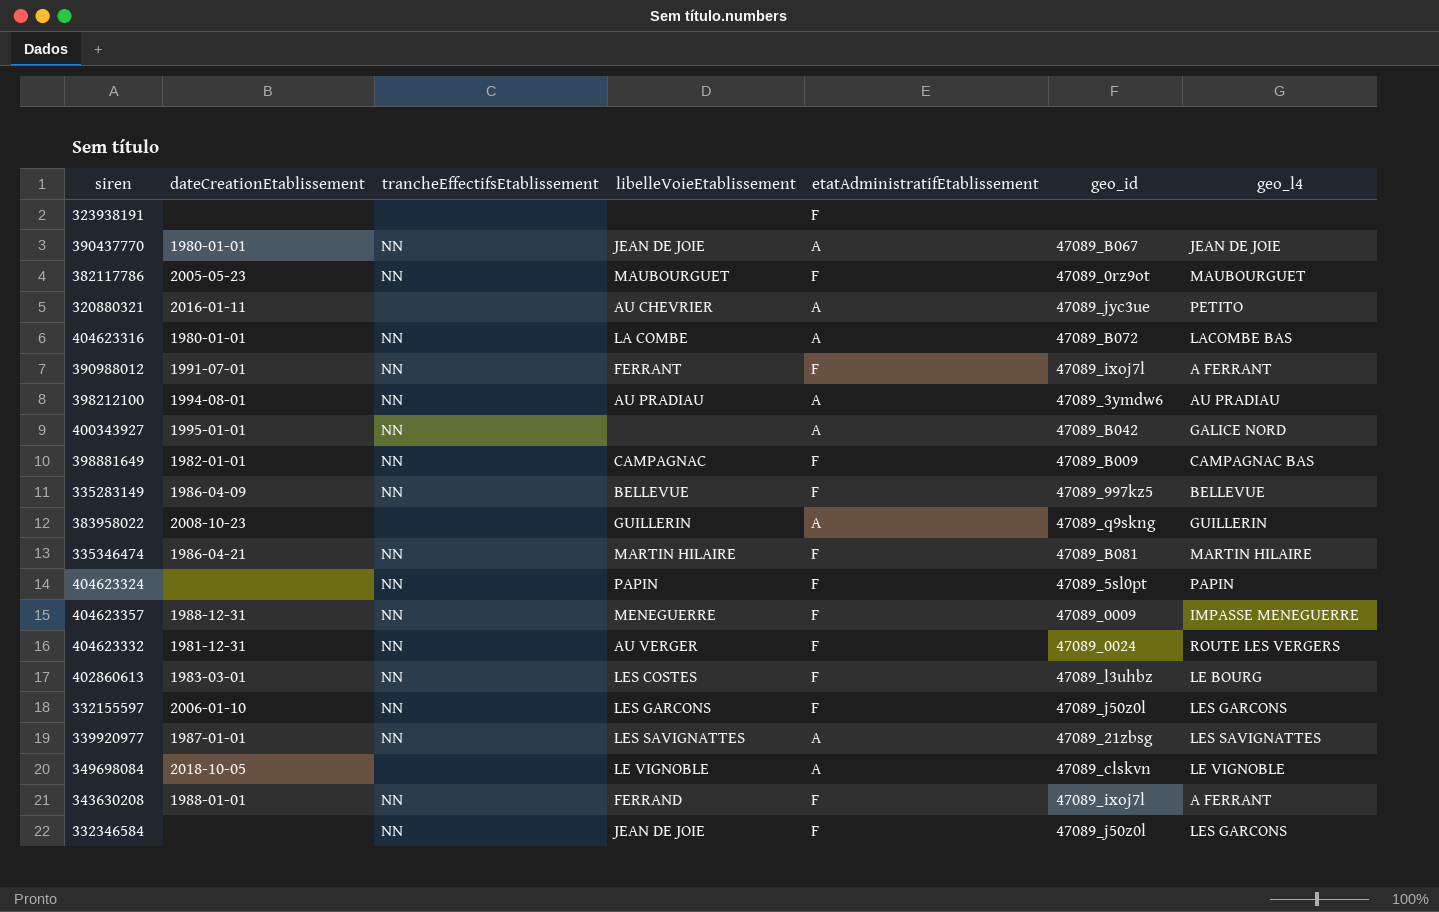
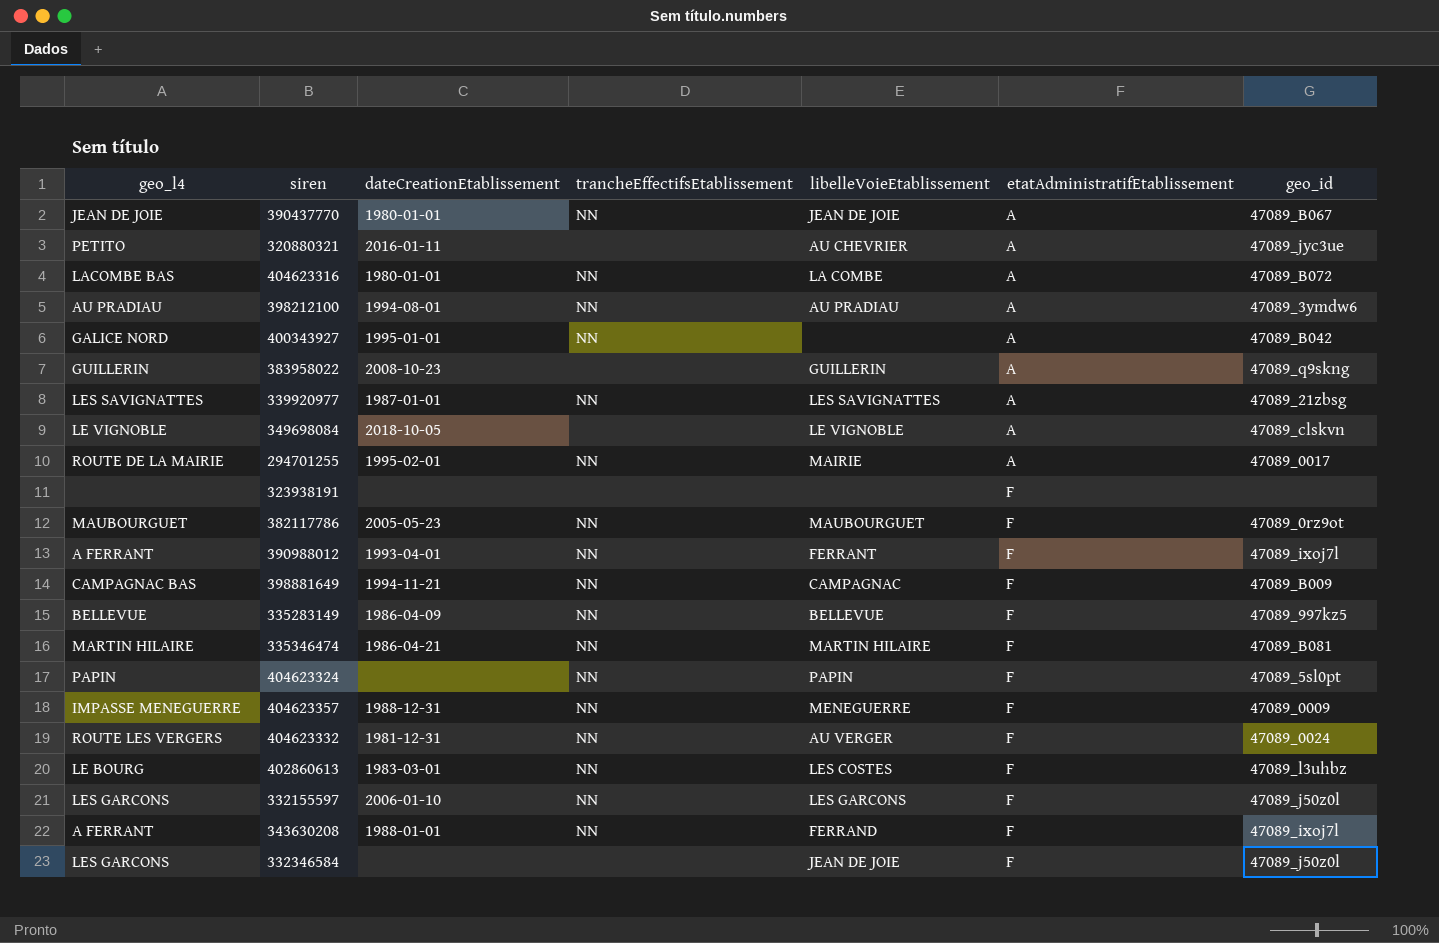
row order: none -> etatAdministratifEtablissement ascending
column geo_l4 | position: 7 -> 1
row 294701255: none -> ROUTE DE LA MAIRIE | 1995-02-01 | NN | MAIRIE | A | 47089_0017
390988012 | dateCreationEtablissement: 1991-07-01 -> 1993-04-01
398881649 | dateCreationEtablissement: 1982-01-01 -> 1994-11-21
332346584 | trancheEffectifsEtablissement: NN -> none

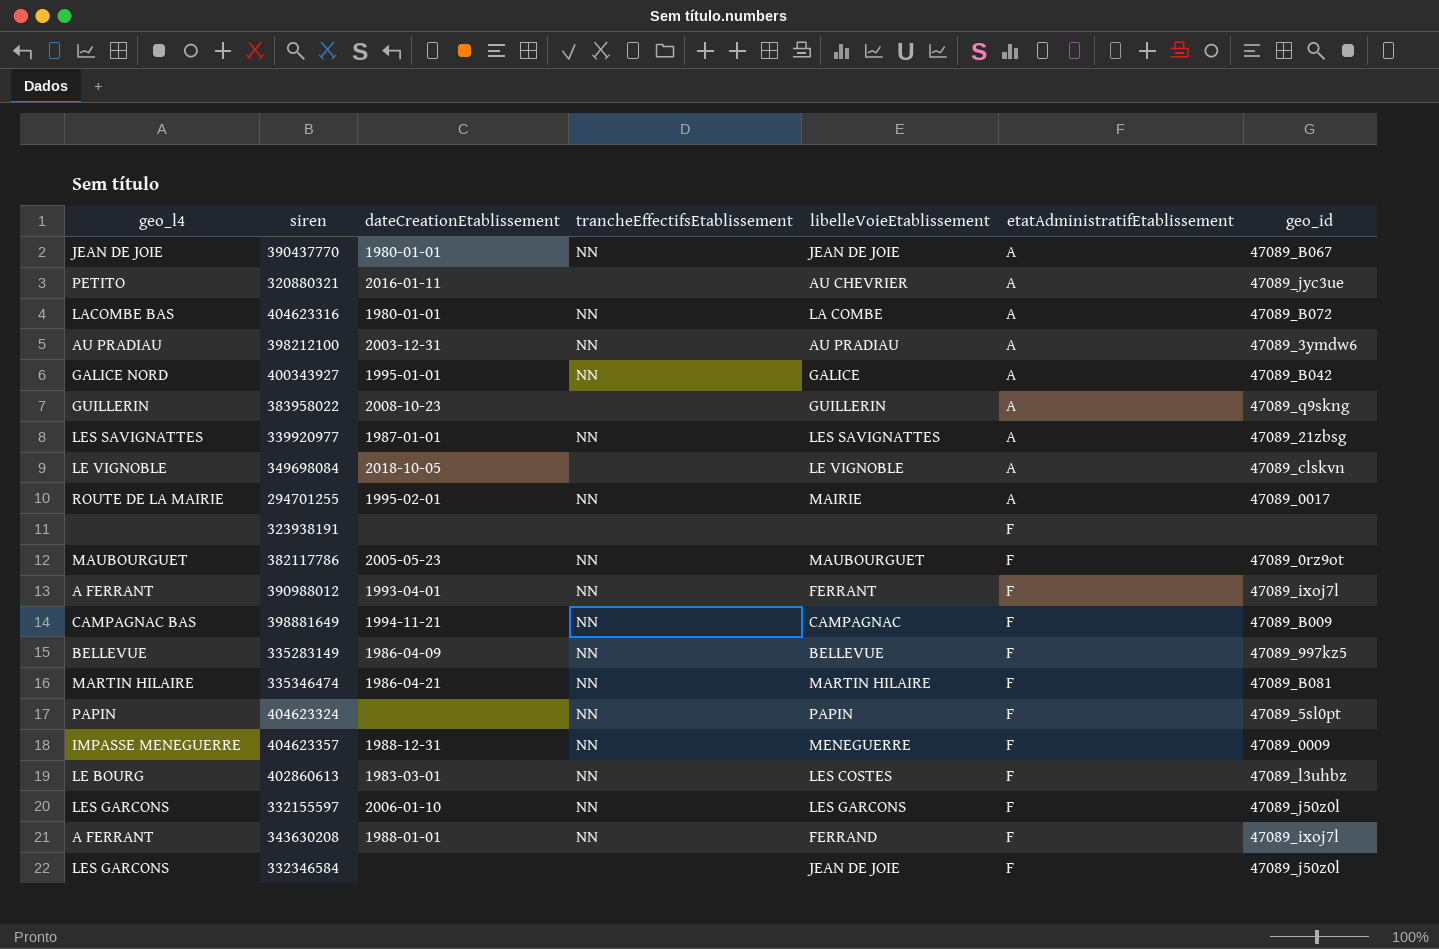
row 404623332: ROUTE LES VERGERS | 1981-12-31 | NN | AU VERGER | F | 47089_0024 -> none
398212100 | dateCreationEtablissement: 1994-08-01 -> 2003-12-31
400343927 | libelleVoieEtablissement: none -> GALICE

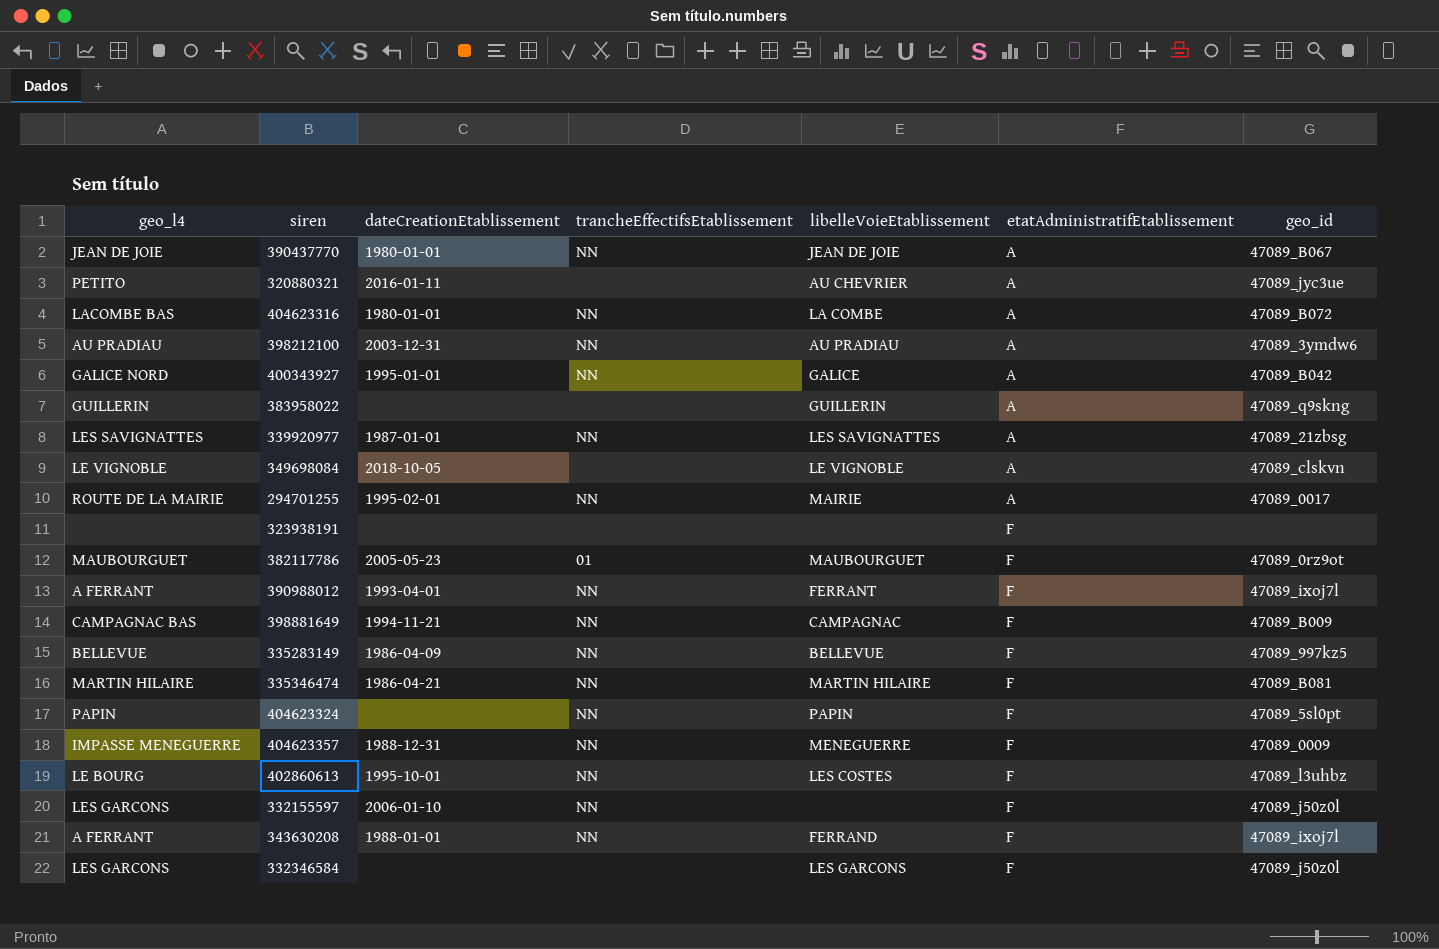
383958022 | dateCreationEtablissement: 2008-10-23 -> none
382117786 | trancheEffectifsEtablissement: NN -> 01
402860613 | dateCreationEtablissement: 1983-03-01 -> 1995-10-01
332155597 | libelleVoieEtablissement: LES GARCONS -> none
332346584 | libelleVoieEtablissement: JEAN DE JOIE -> LES GARCONS

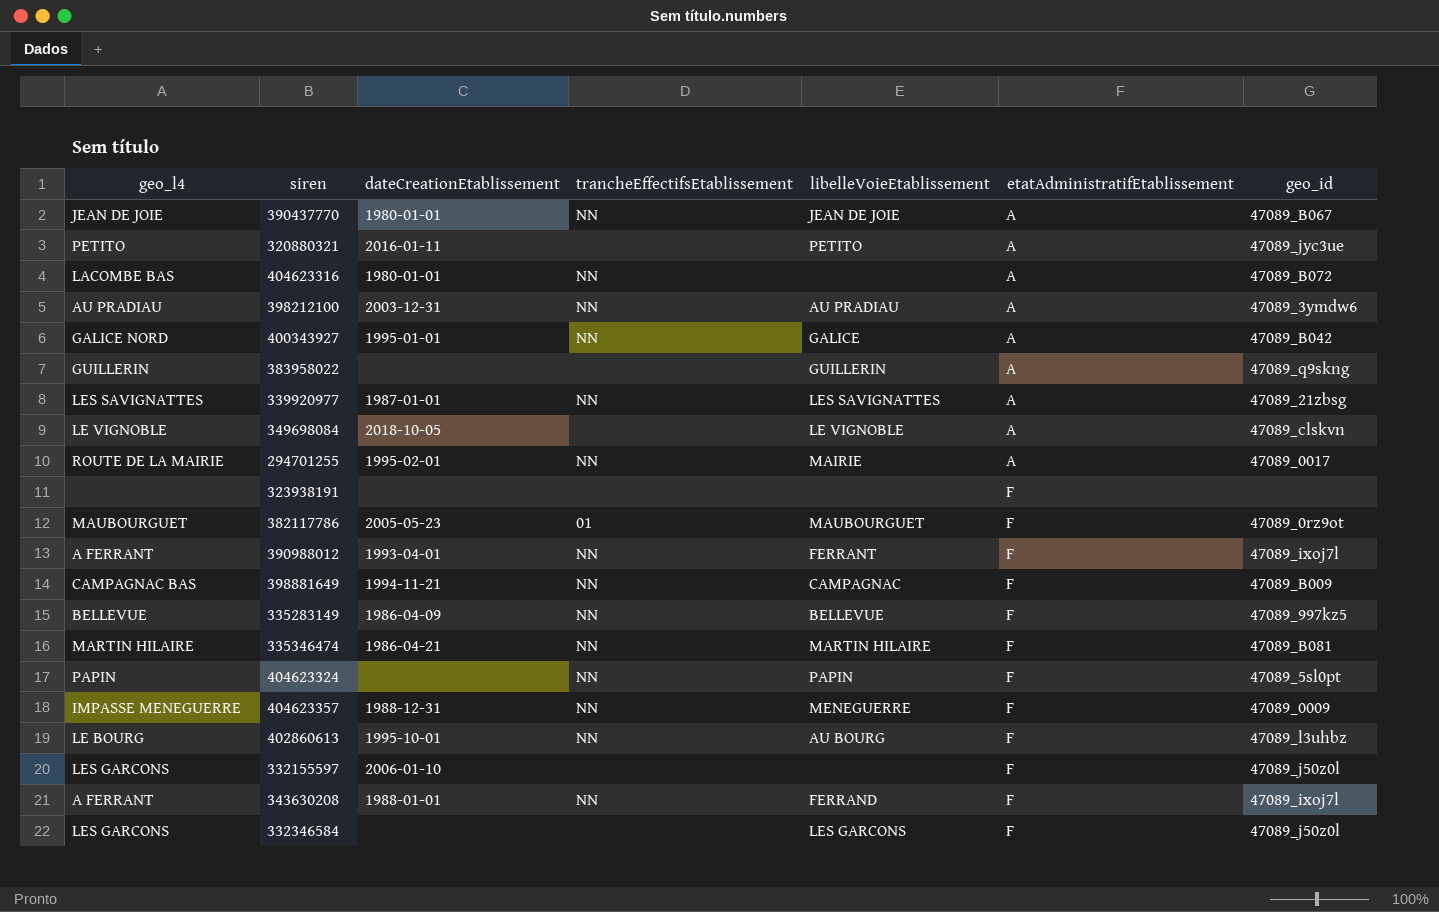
320880321 | libelleVoieEtablissement: AU CHEVRIER -> PETITO
404623316 | libelleVoieEtablissement: LA COMBE -> none
402860613 | libelleVoieEtablissement: LES COSTES -> AU BOURG
332155597 | trancheEffectifsEtablissement: NN -> none

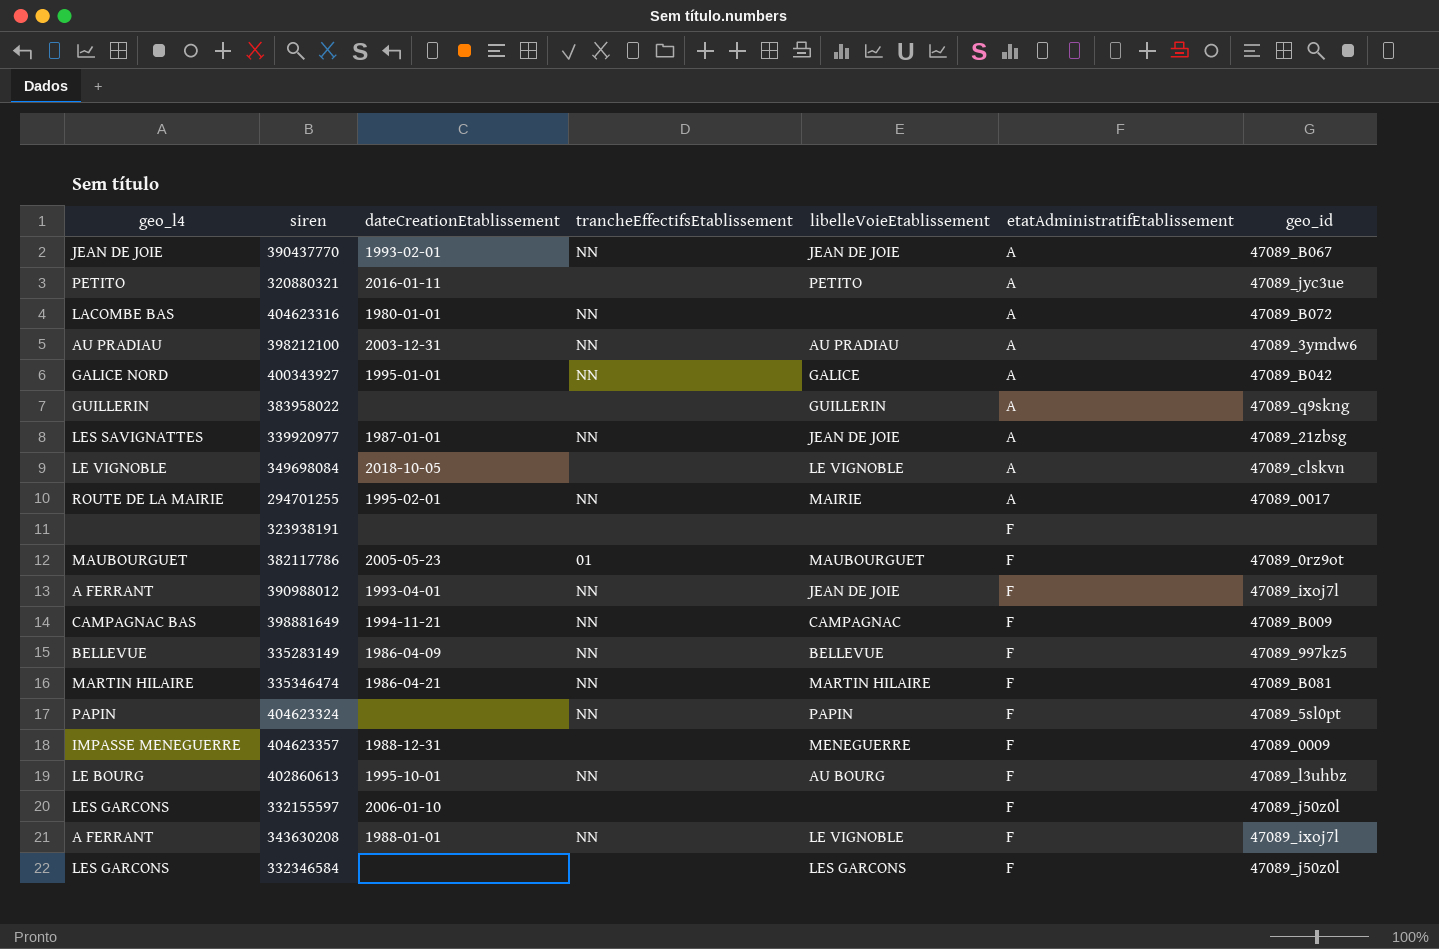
390437770 | dateCreationEtablissement: 1980-01-01 -> 1993-02-01
339920977 | libelleVoieEtablissement: LES SAVIGNATTES -> JEAN DE JOIE
390988012 | libelleVoieEtablissement: FERRANT -> JEAN DE JOIE
404623357 | trancheEffectifsEtablissement: NN -> none
343630208 | libelleVoieEtablissement: FERRAND -> LE VIGNOBLE

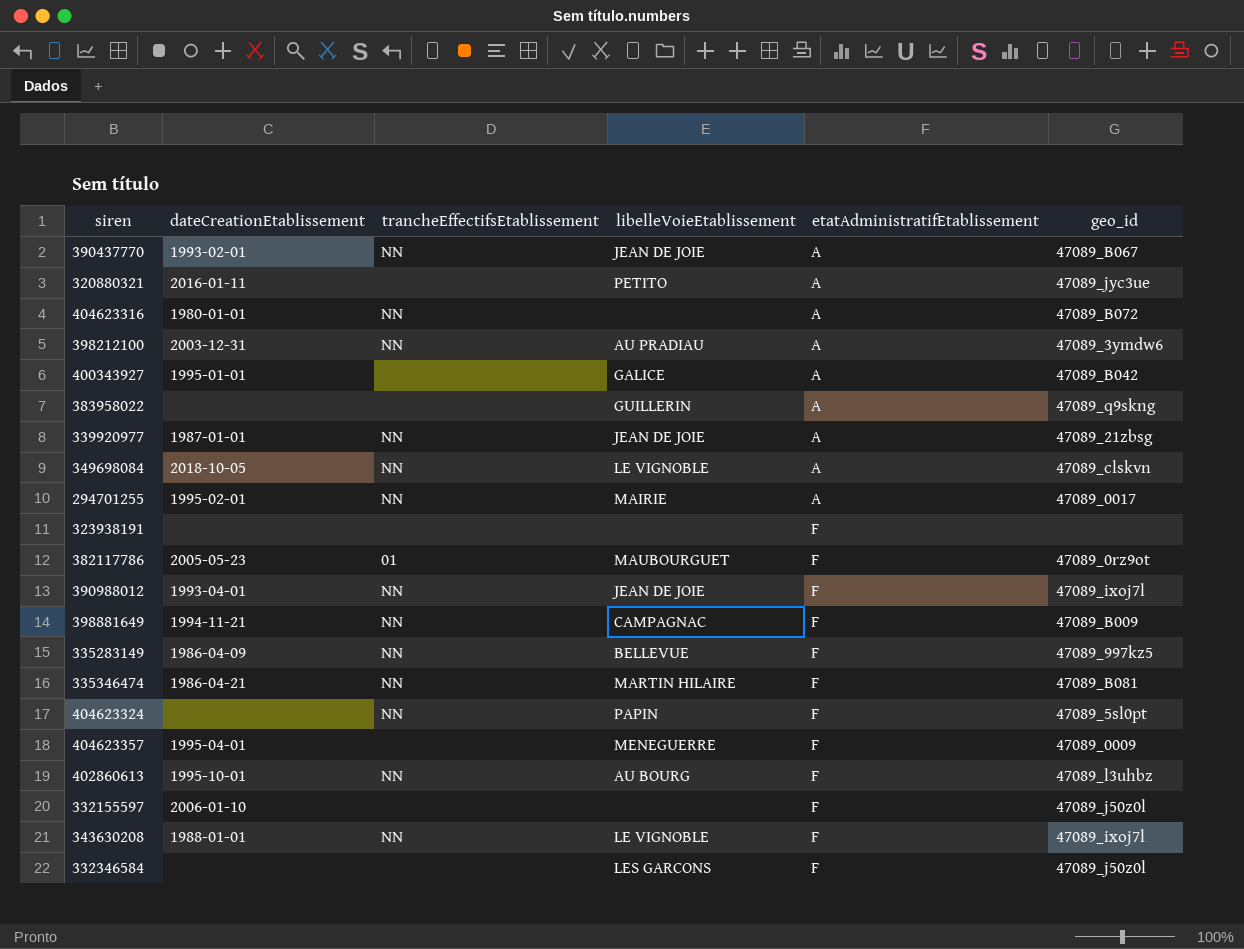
column geo_l4 | position: 1 -> none
400343927 | trancheEffectifsEtablissement: NN -> none
349698084 | trancheEffectifsEtablissement: none -> NN
404623357 | dateCreationEtablissement: 1988-12-31 -> 1995-04-01

